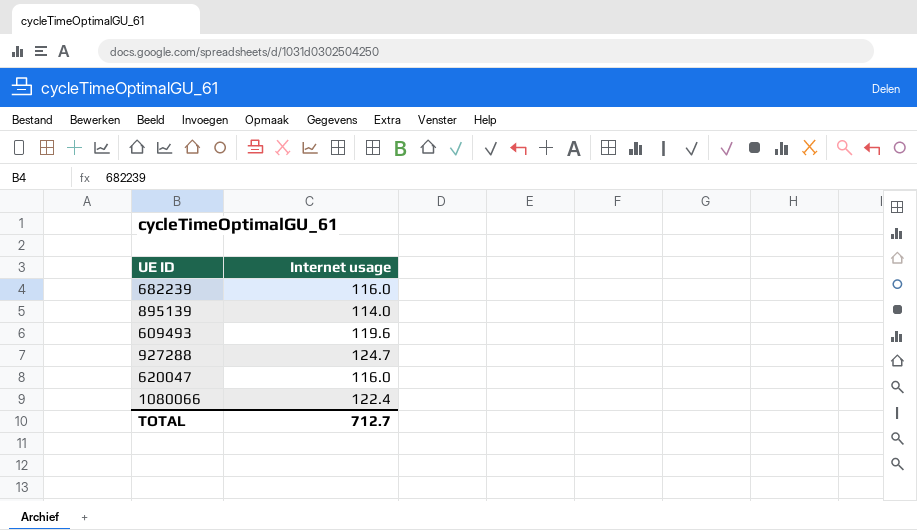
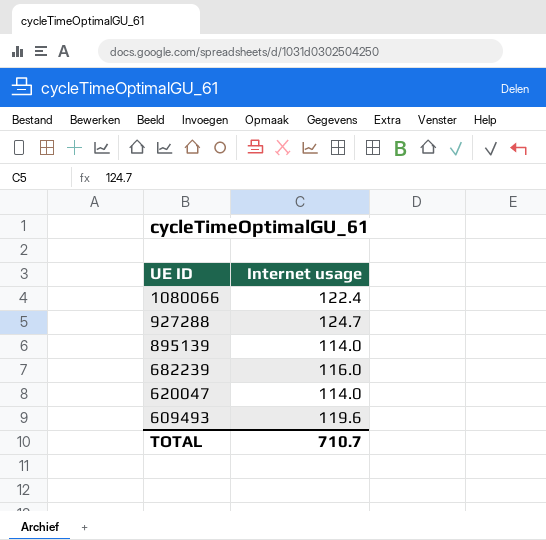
row order: none -> UE ID descending
620047 | Internet usage: 116.0 -> 114.0
TOTAL | Internet usage: 712.7 -> 710.7

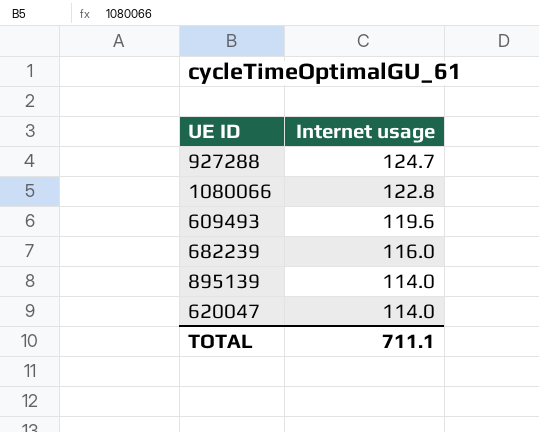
row order: UE ID descending -> Internet usage descending
1080066 | Internet usage: 122.4 -> 122.8
TOTAL | Internet usage: 710.7 -> 711.1

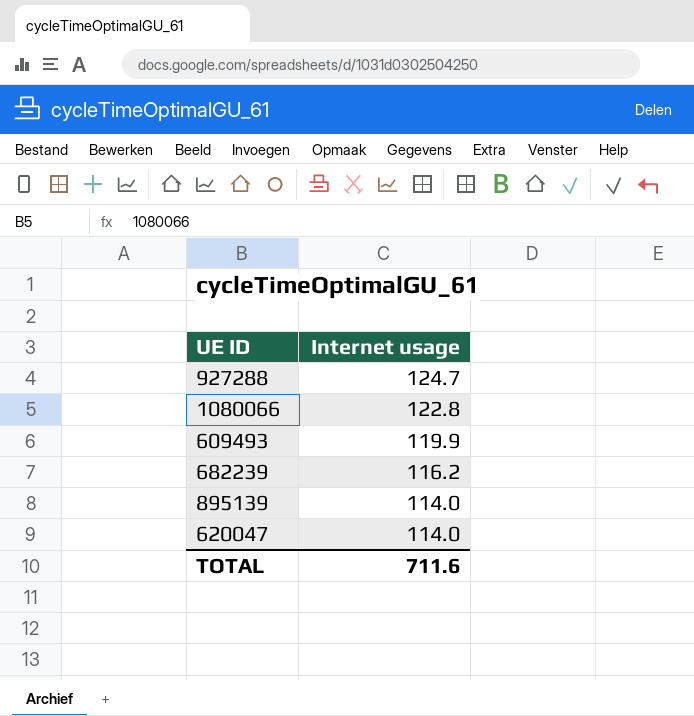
609493 | Internet usage: 119.6 -> 119.9
682239 | Internet usage: 116.0 -> 116.2
TOTAL | Internet usage: 711.1 -> 711.6

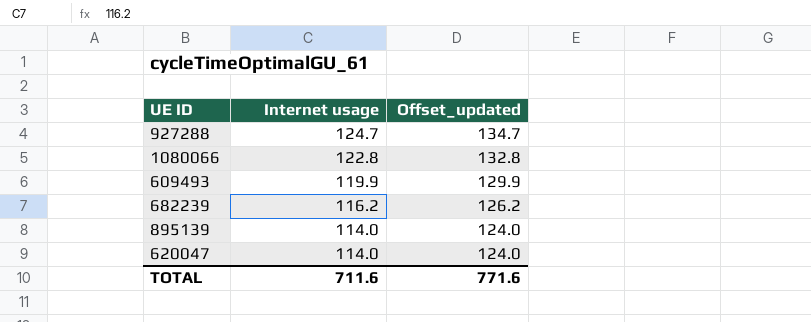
column Offset_updated | formula: none -> [Internet usage] + 10

